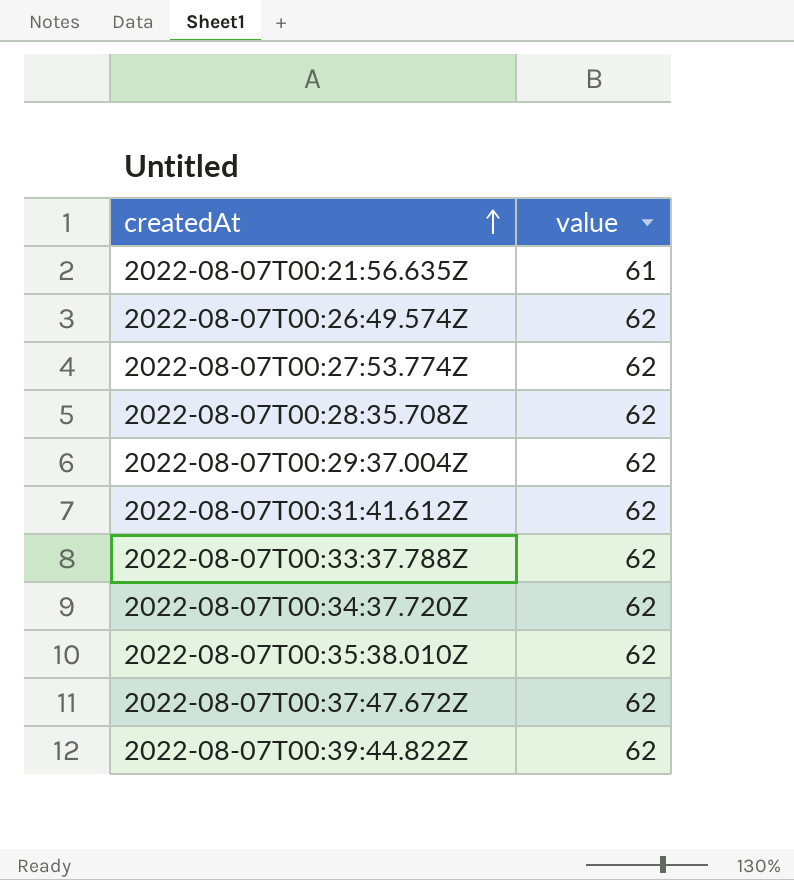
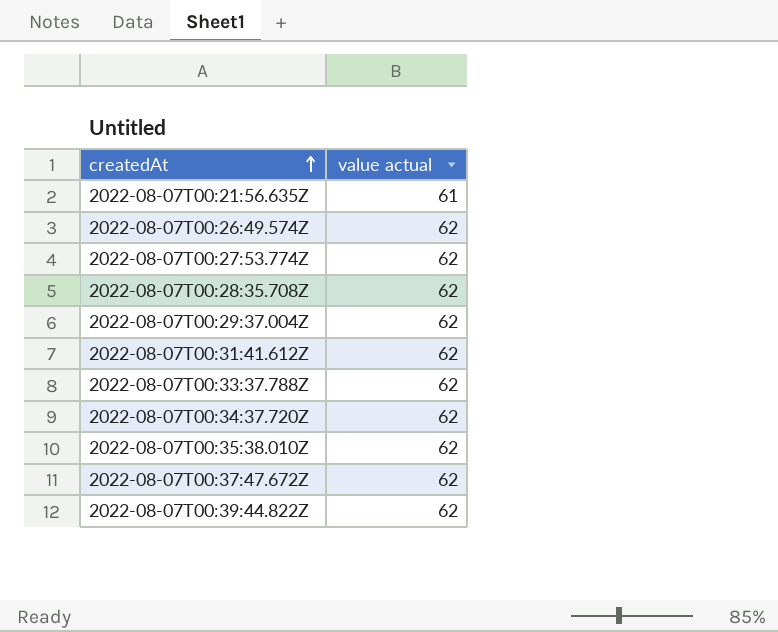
column name: value -> value actual

